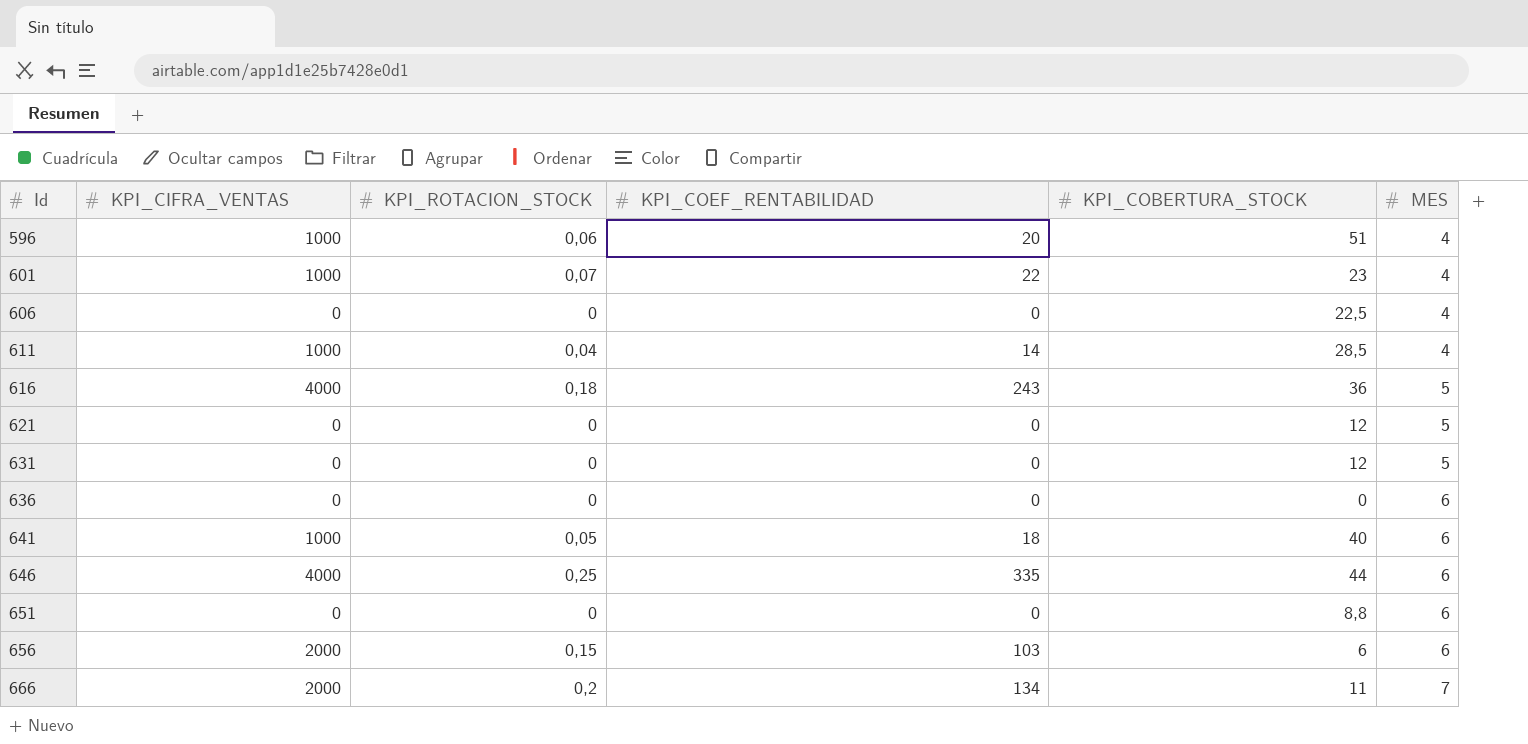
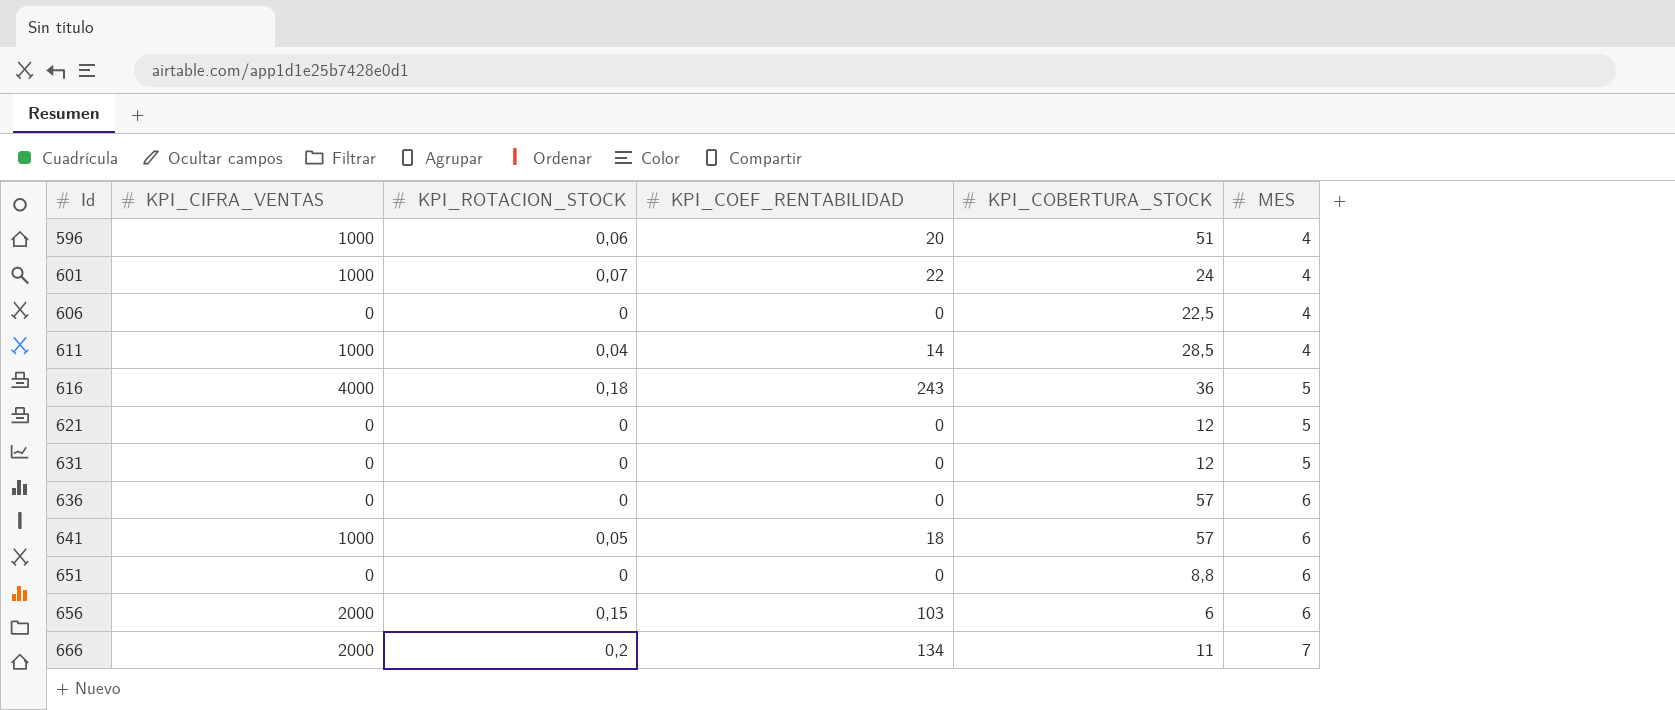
row 646: 4000 | 0,25 | 335 | 44 | 6 -> none
601 | KPI_COBERTURA_STOCK: 23 -> 24
636 | KPI_COBERTURA_STOCK: 0 -> 57
641 | KPI_COBERTURA_STOCK: 40 -> 57

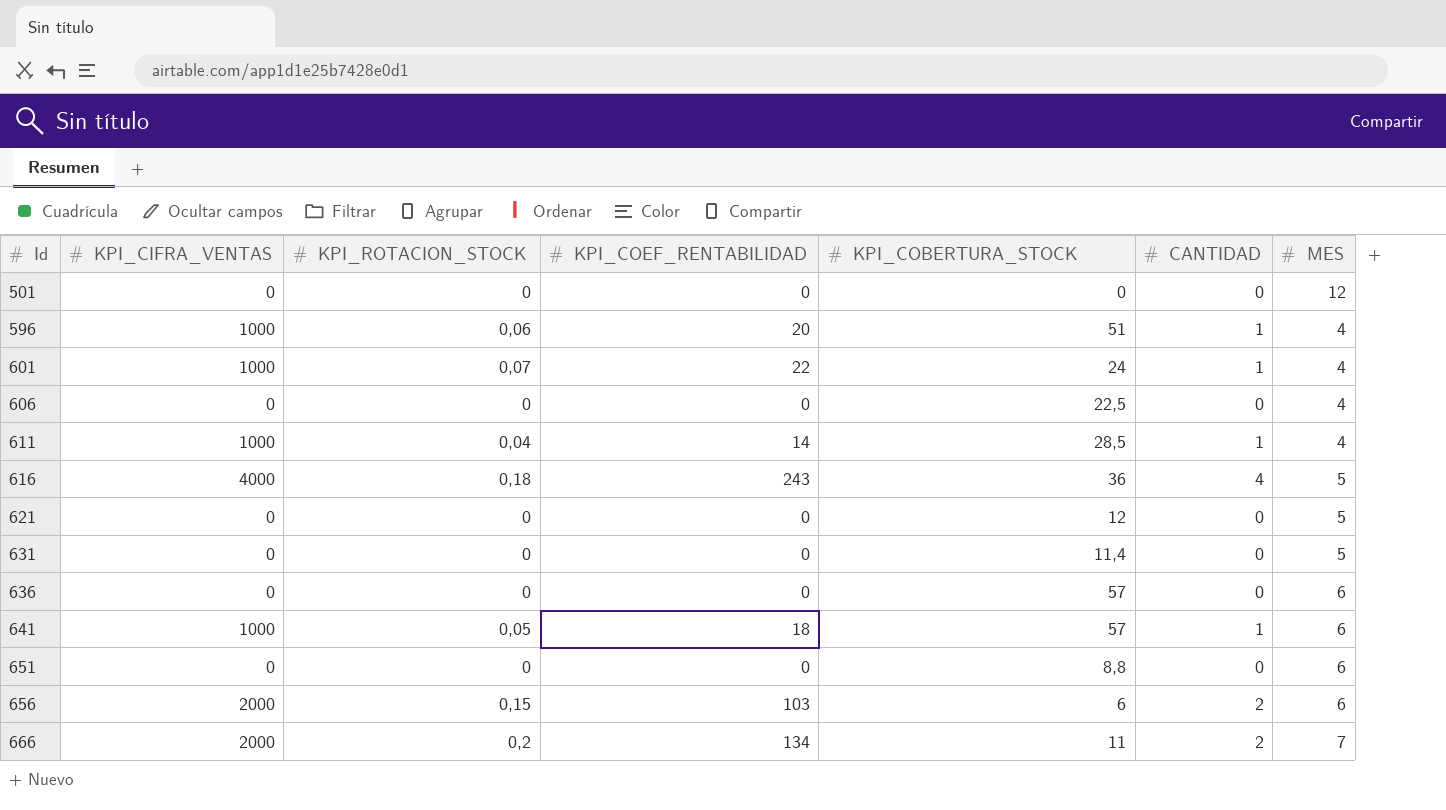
column CANTIDAD | position: none -> 6
row 501: none -> 0 | 0 | 0 | 0 | 0 | 12
631 | KPI_COBERTURA_STOCK: 12 -> 11,4

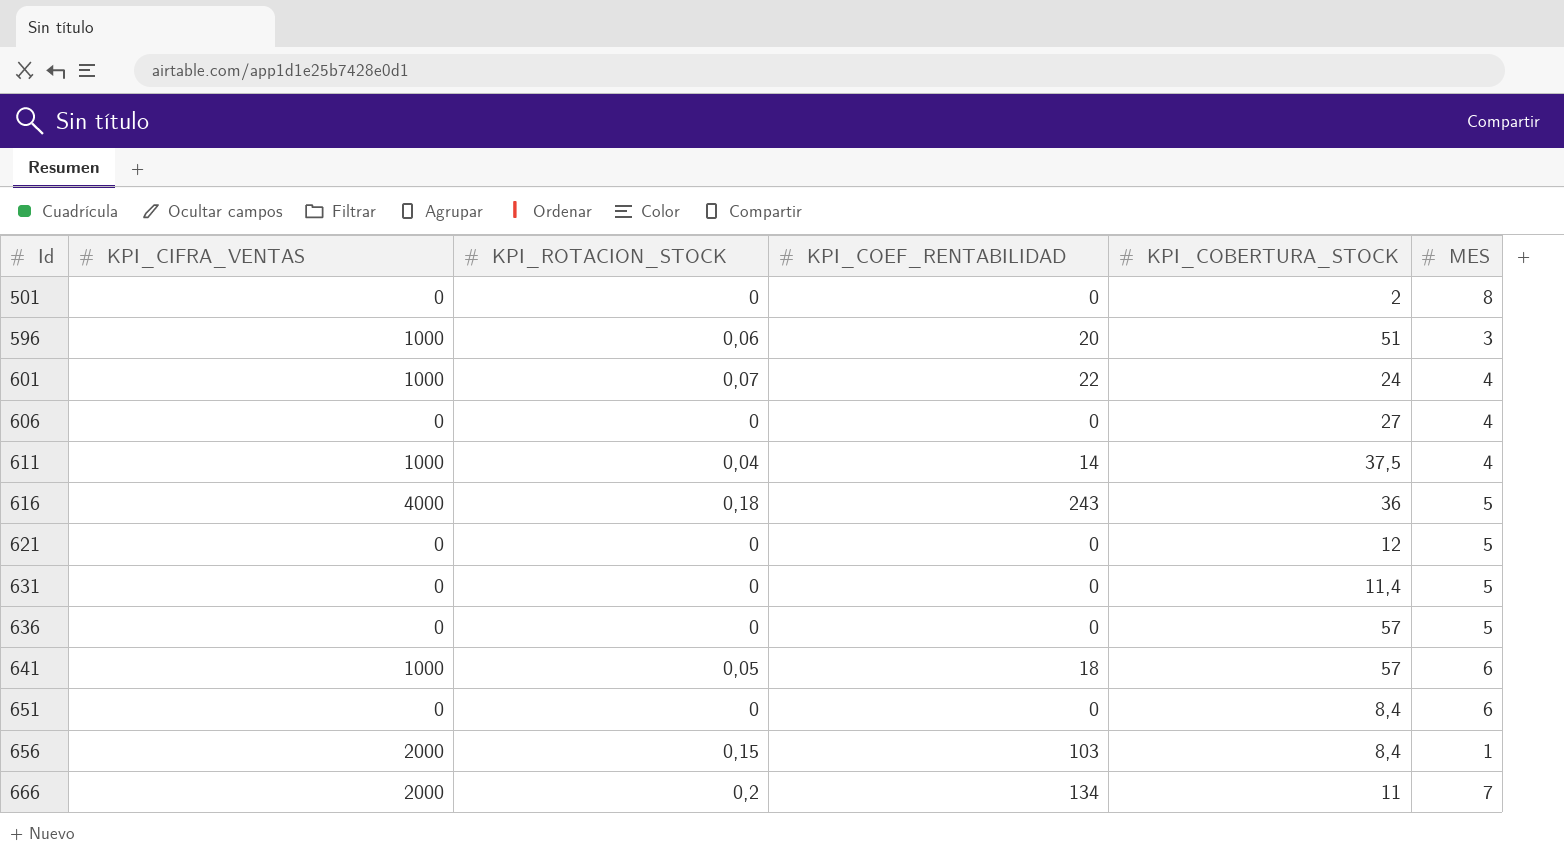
column CANTIDAD | position: 6 -> none
501 | KPI_COBERTURA_STOCK: 0 -> 2
501 | MES: 12 -> 8
596 | MES: 4 -> 3
606 | KPI_COBERTURA_STOCK: 22,5 -> 27
611 | KPI_COBERTURA_STOCK: 28,5 -> 37,5
636 | MES: 6 -> 5
651 | KPI_COBERTURA_STOCK: 8,8 -> 8,4
656 | KPI_COBERTURA_STOCK: 6 -> 8,4
656 | MES: 6 -> 1

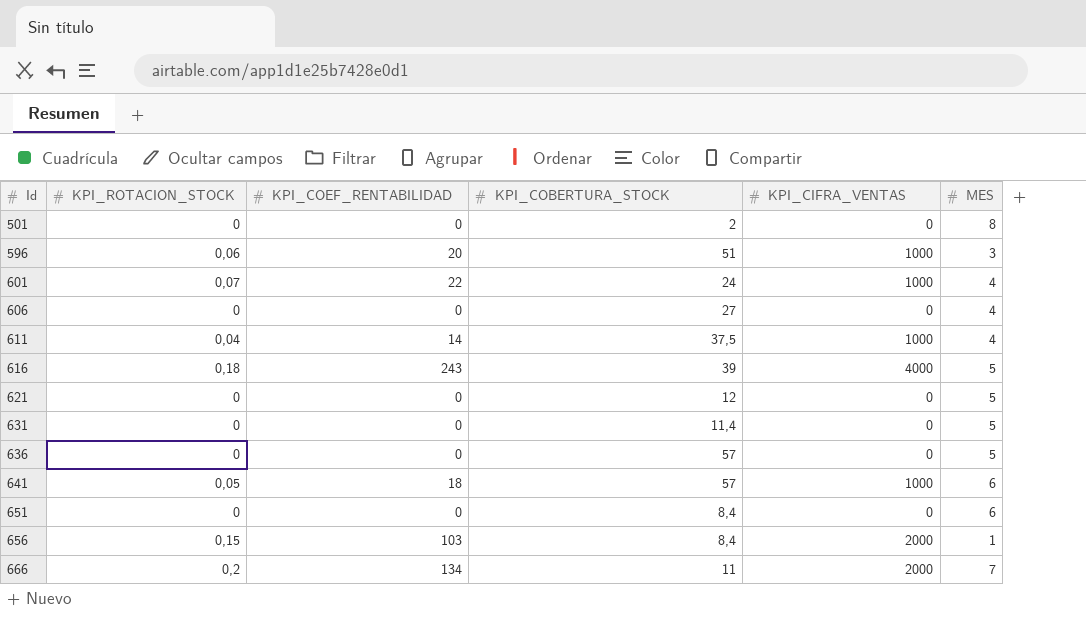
column KPI_CIFRA_VENTAS | position: 2 -> 5
616 | KPI_COBERTURA_STOCK: 36 -> 39

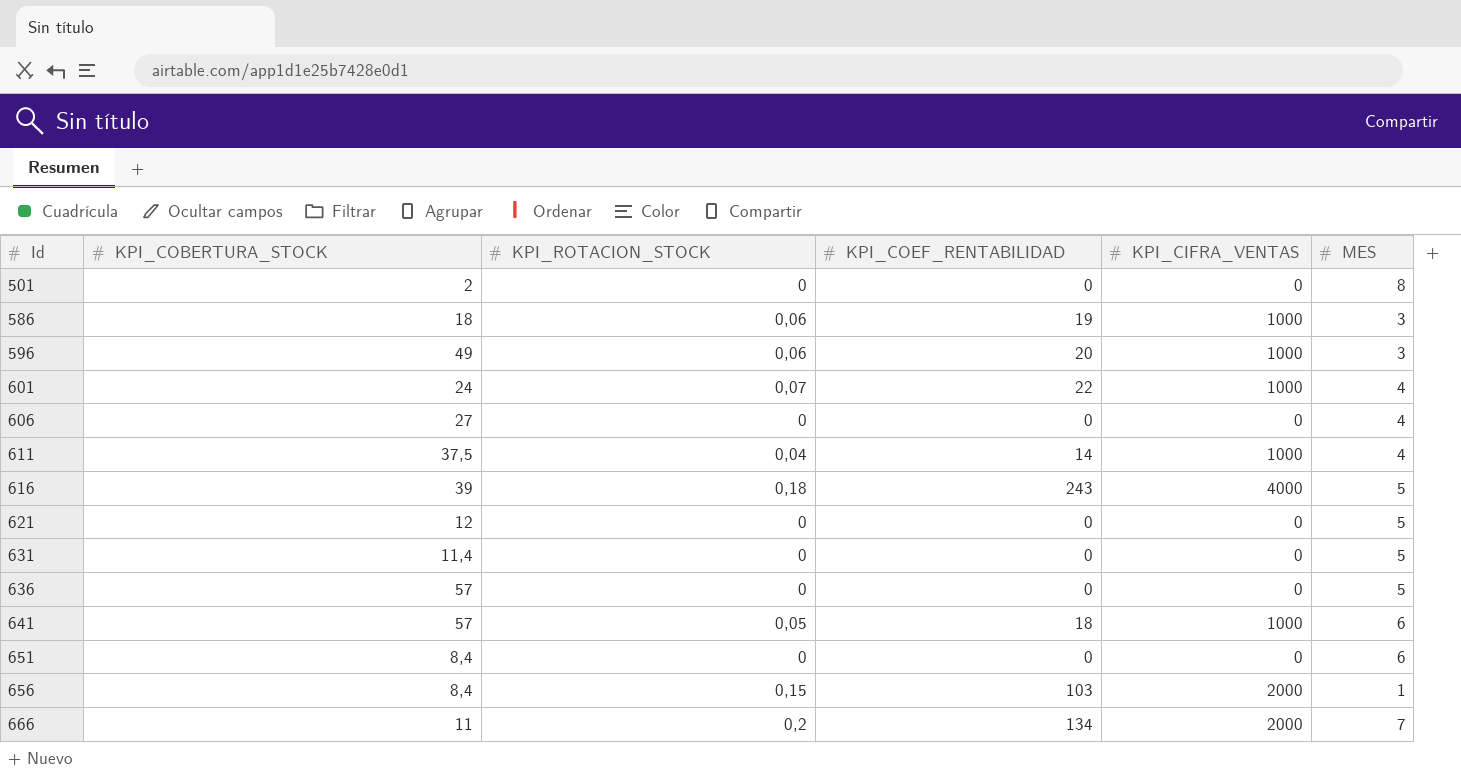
column KPI_COBERTURA_STOCK | position: 4 -> 2
row 586: none -> 18 | 0,06 | 19 | 1000 | 3
596 | KPI_COBERTURA_STOCK: 51 -> 49

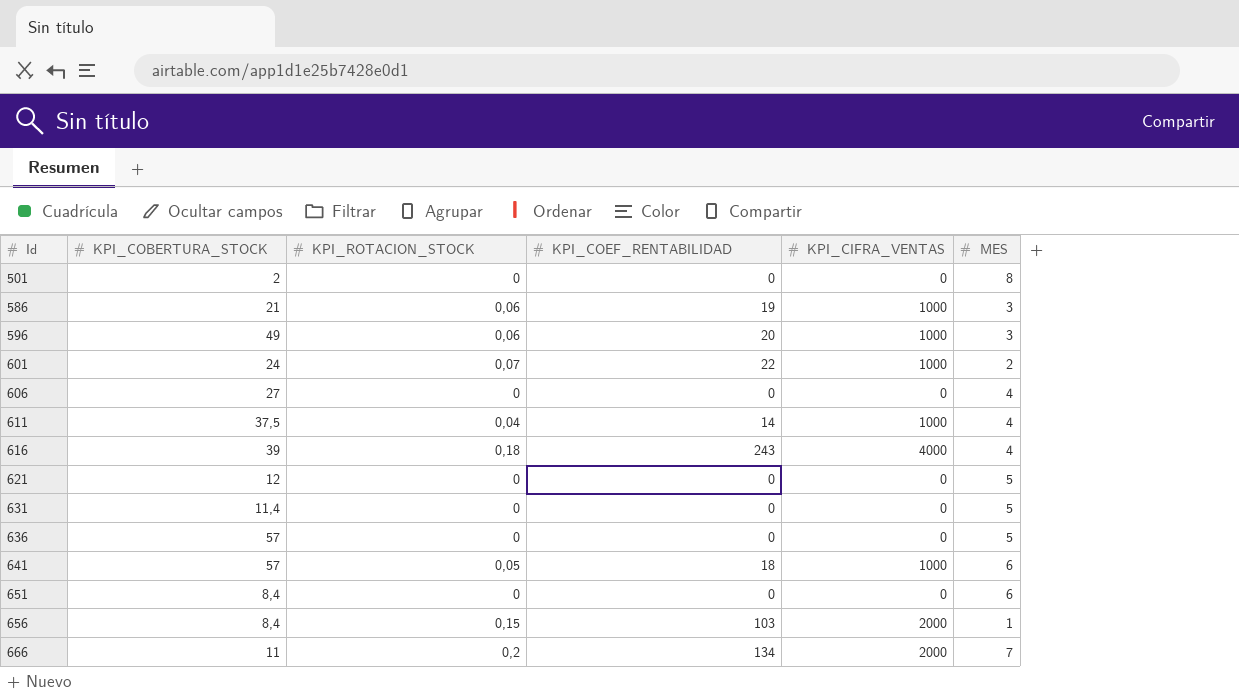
586 | KPI_COBERTURA_STOCK: 18 -> 21
601 | MES: 4 -> 2
616 | MES: 5 -> 4

